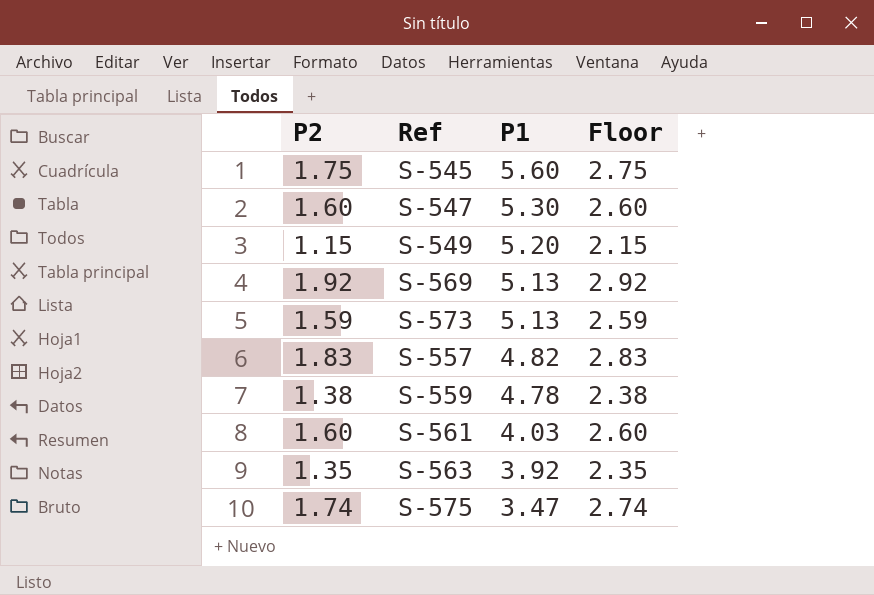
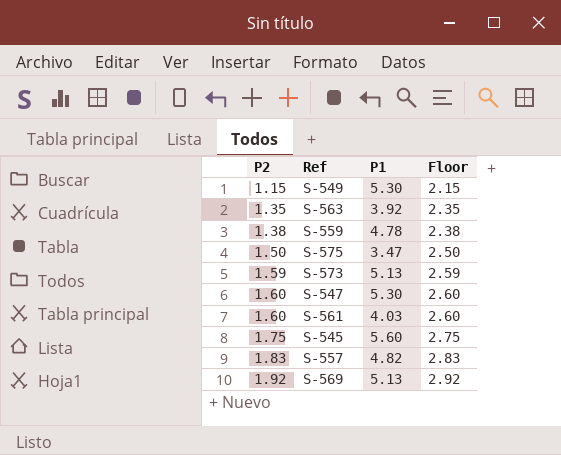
row order: P1 descending -> P2 ascending
S-549 | P1: 5.20 -> 5.30
S-575 | P2: 1.74 -> 1.50
S-575 | Floor: 2.74 -> 2.50

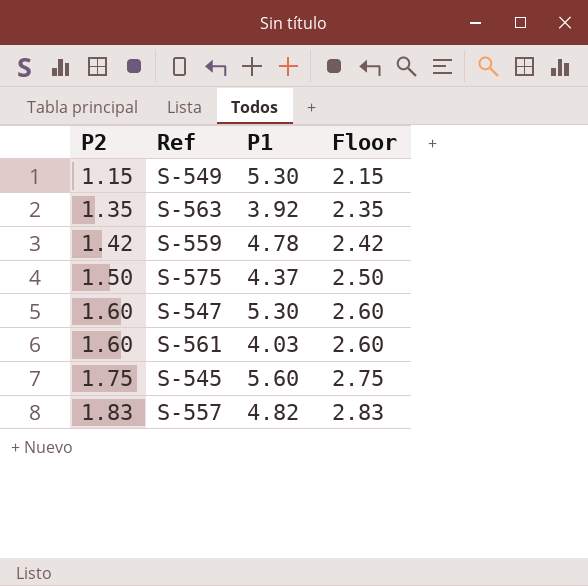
row S-573: 1.59 | 5.13 | 2.59 -> none
row S-569: 1.92 | 5.13 | 2.92 -> none
S-559 | P2: 1.38 -> 1.42
S-559 | Floor: 2.38 -> 2.42
S-575 | P1: 3.47 -> 4.37

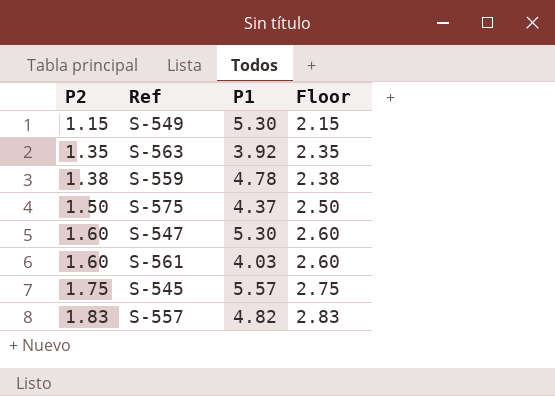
S-559 | P2: 1.42 -> 1.38
S-559 | Floor: 2.42 -> 2.38
S-545 | P1: 5.60 -> 5.57

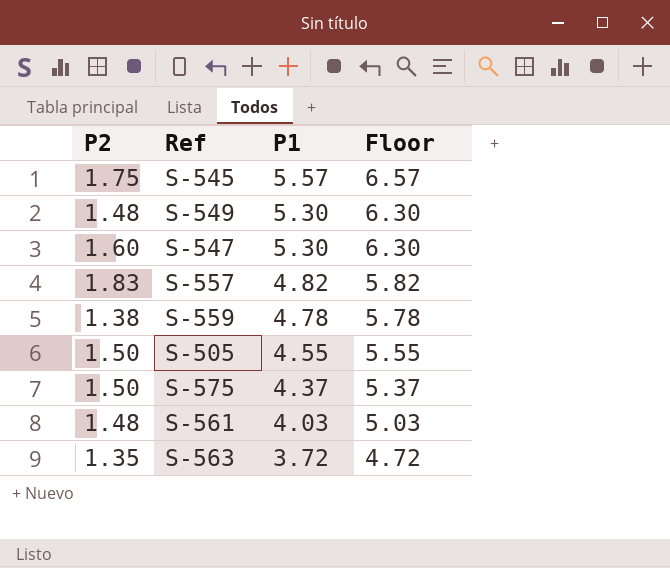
row order: P2 ascending -> P1 descending
column Floor | formula: [P2] + 1 -> [P1] + 1
S-549 | P2: 1.15 -> 1.48
row S-505: none -> 1.50 | 4.55 | 5.55
S-561 | P2: 1.60 -> 1.48
S-563 | P1: 3.92 -> 3.72

